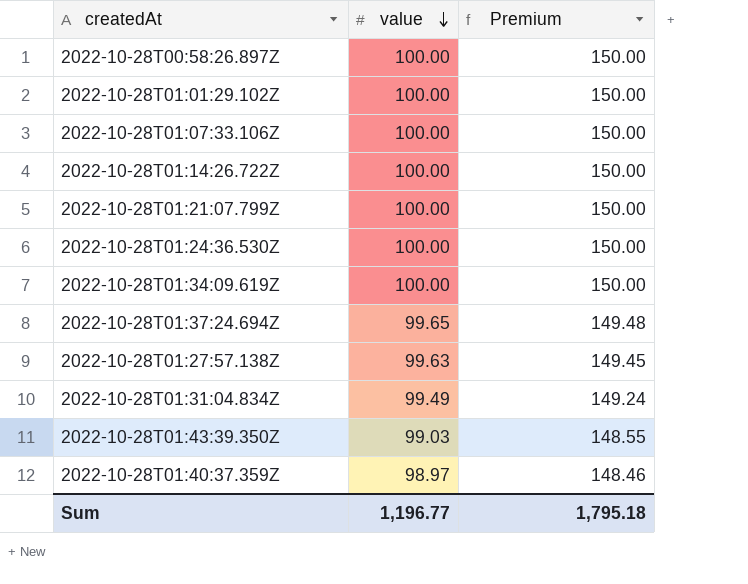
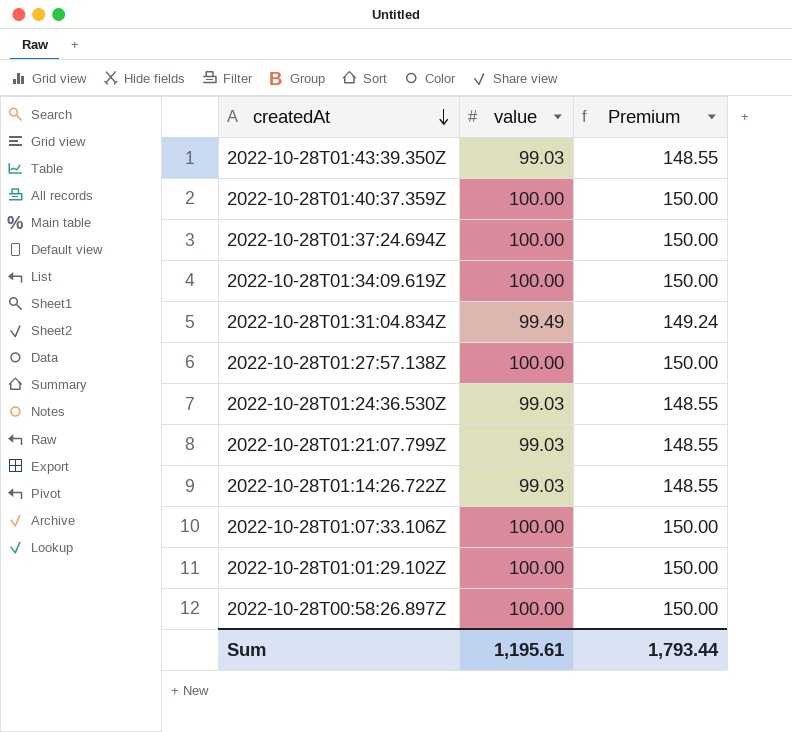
row order: value descending -> createdAt descending
2022-10-28T01:40:37.359Z | value: 98.97 -> 100.00
2022-10-28T01:40:37.359Z | Premium: 148.46 -> 150.00
2022-10-28T01:37:24.694Z | value: 99.65 -> 100.00
2022-10-28T01:37:24.694Z | Premium: 149.48 -> 150.00
2022-10-28T01:27:57.138Z | value: 99.63 -> 100.00
2022-10-28T01:27:57.138Z | Premium: 149.45 -> 150.00
2022-10-28T01:24:36.530Z | value: 100.00 -> 99.03
2022-10-28T01:24:36.530Z | Premium: 150.00 -> 148.55
2022-10-28T01:21:07.799Z | value: 100.00 -> 99.03
2022-10-28T01:21:07.799Z | Premium: 150.00 -> 148.55
2022-10-28T01:14:26.722Z | value: 100.00 -> 99.03
2022-10-28T01:14:26.722Z | Premium: 150.00 -> 148.55
Sum | value: 1,196.77 -> 1,195.61
Sum | Premium: 1,795.18 -> 1,793.44

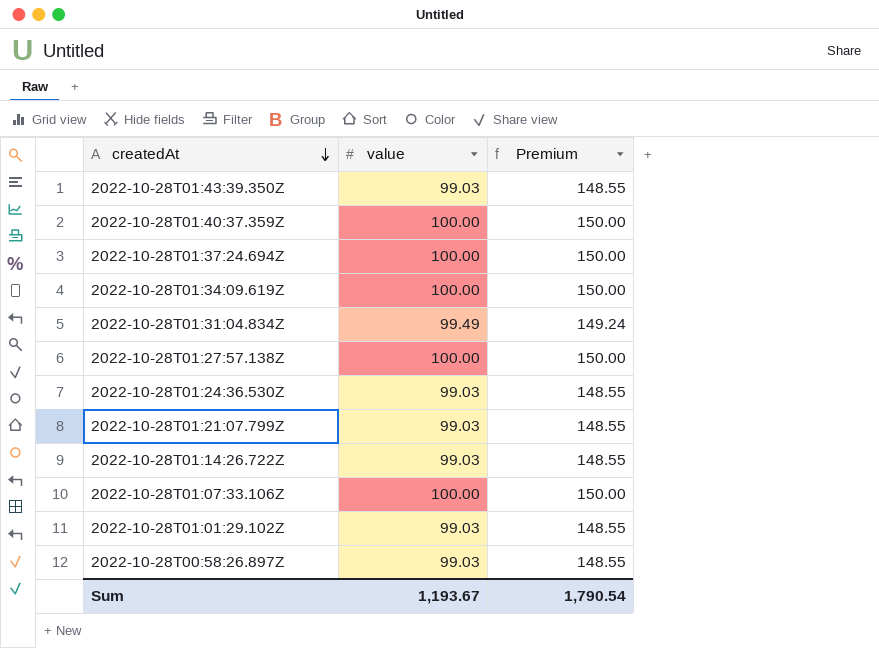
2022-10-28T01:01:29.102Z | value: 100.00 -> 99.03
2022-10-28T01:01:29.102Z | Premium: 150.00 -> 148.55
2022-10-28T00:58:26.897Z | value: 100.00 -> 99.03
2022-10-28T00:58:26.897Z | Premium: 150.00 -> 148.55
Sum | value: 1,195.61 -> 1,193.67
Sum | Premium: 1,793.44 -> 1,790.54

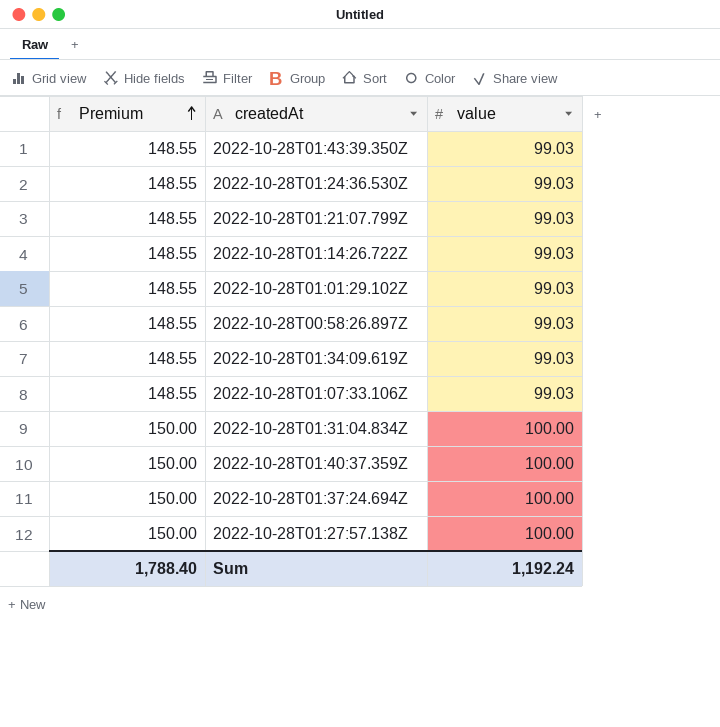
row order: createdAt descending -> Premium ascending
column Premium | position: 3 -> 1
2022-10-28T01:34:09.619Z | Premium: 150.00 -> 148.55
2022-10-28T01:34:09.619Z | value: 100.00 -> 99.03
2022-10-28T01:07:33.106Z | Premium: 150.00 -> 148.55
2022-10-28T01:07:33.106Z | value: 100.00 -> 99.03
2022-10-28T01:31:04.834Z | Premium: 149.24 -> 150.00
2022-10-28T01:31:04.834Z | value: 99.49 -> 100.00
Sum | Premium: 1,790.54 -> 1,788.40
Sum | value: 1,193.67 -> 1,192.24

